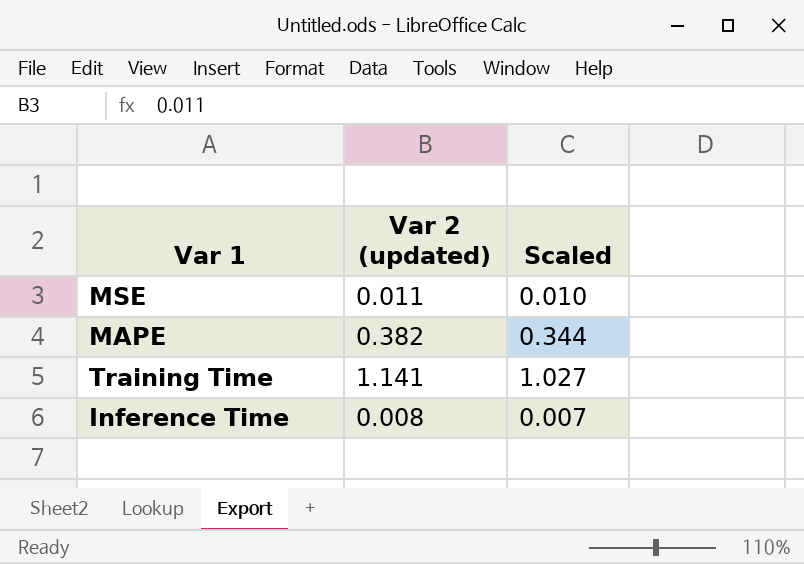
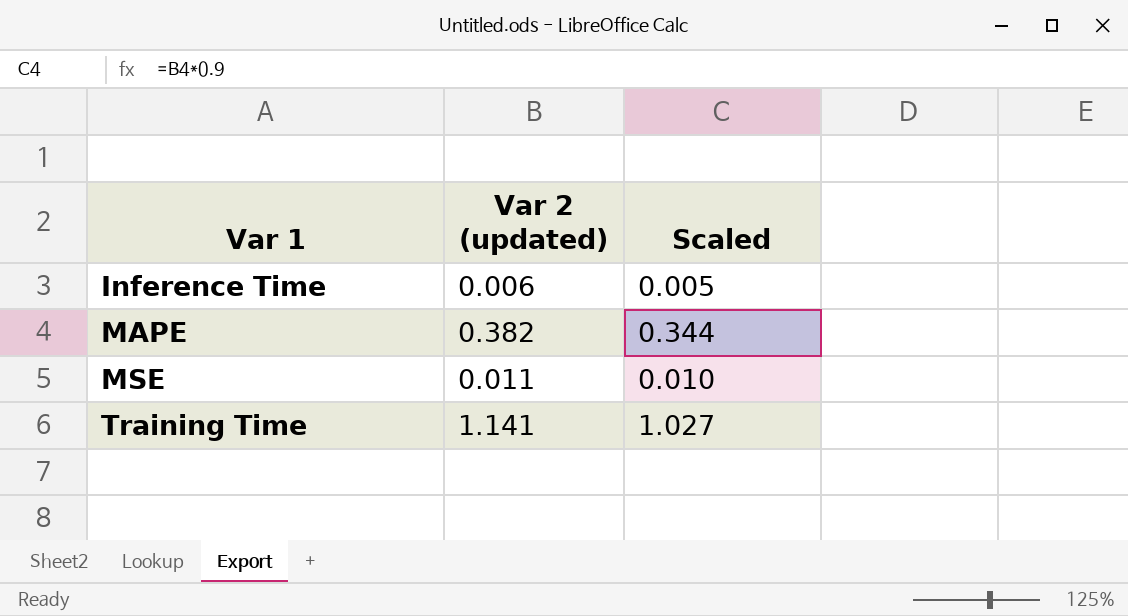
row order: none -> Var 1 ascending
Inference Time | Var 2 (updated): 0.008 -> 0.006
Inference Time | Scaled: 0.007 -> 0.005

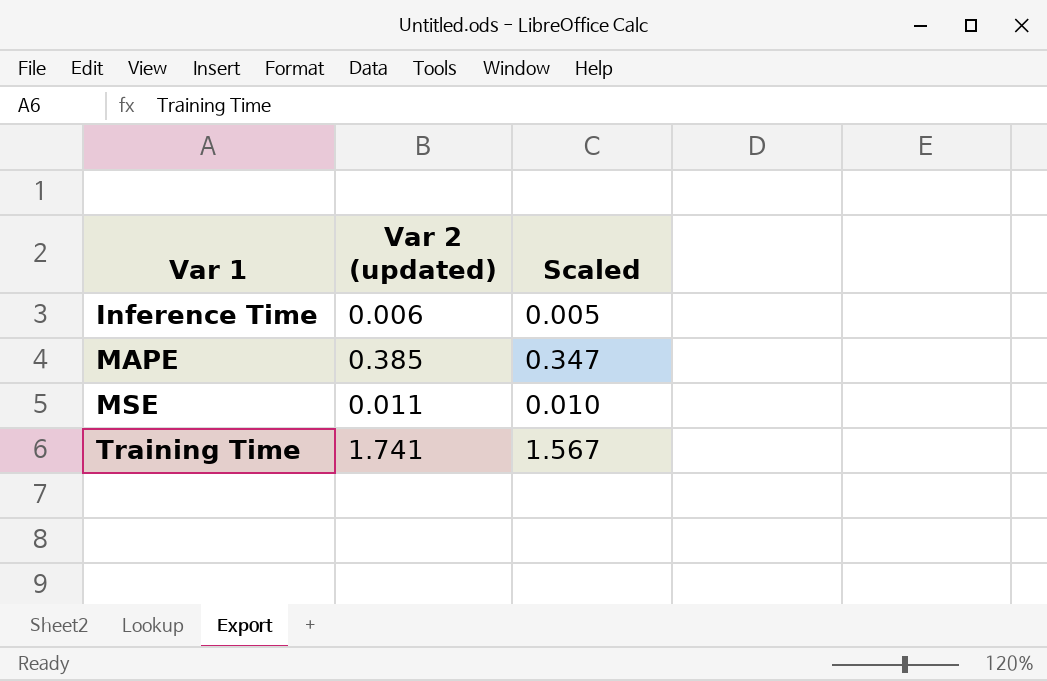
MAPE | Var 2 (updated): 0.382 -> 0.385
MAPE | Scaled: 0.344 -> 0.347
Training Time | Var 2 (updated): 1.141 -> 1.741
Training Time | Scaled: 1.027 -> 1.567

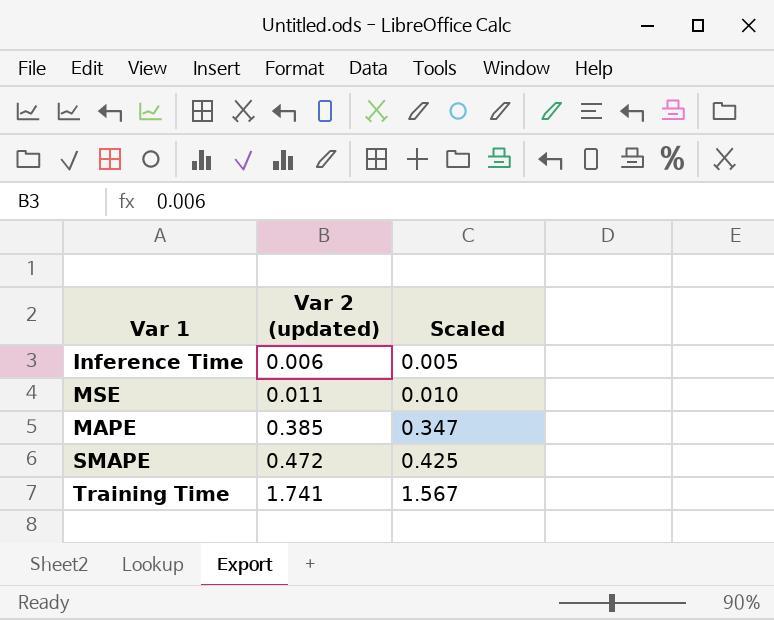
row order: Var 1 ascending -> Var 2 (updated) ascending
row SMAPE: none -> 0.472 | 0.425

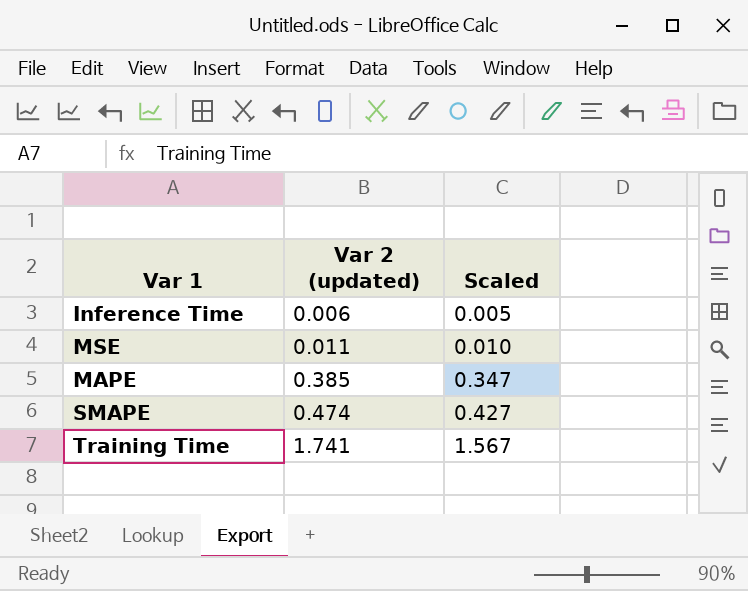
SMAPE | Var 2 (updated): 0.472 -> 0.474
SMAPE | Scaled: 0.425 -> 0.427

